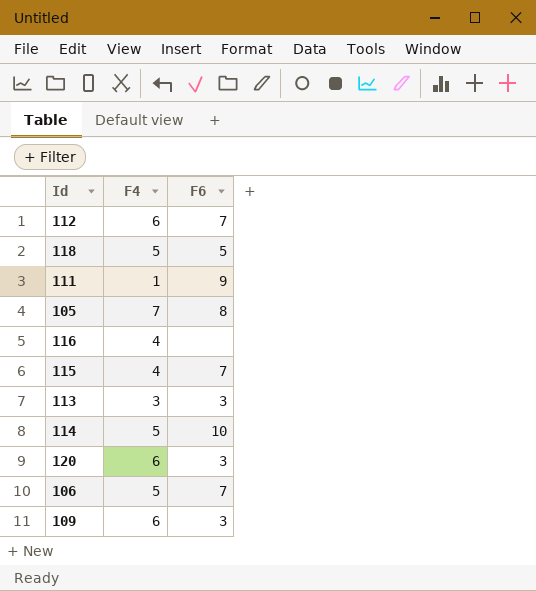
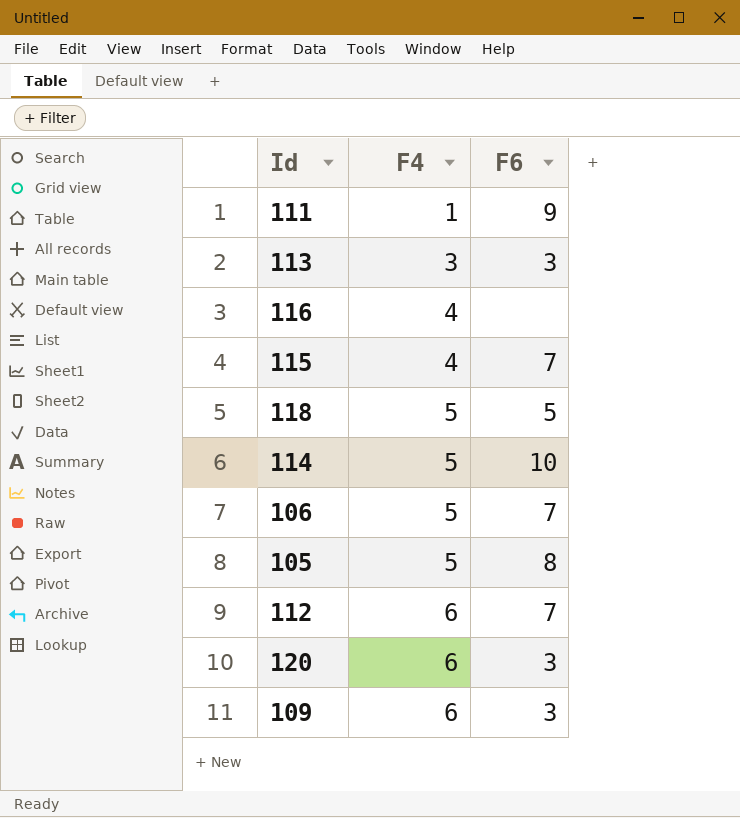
row order: none -> F4 ascending
105 | F4: 7 -> 5

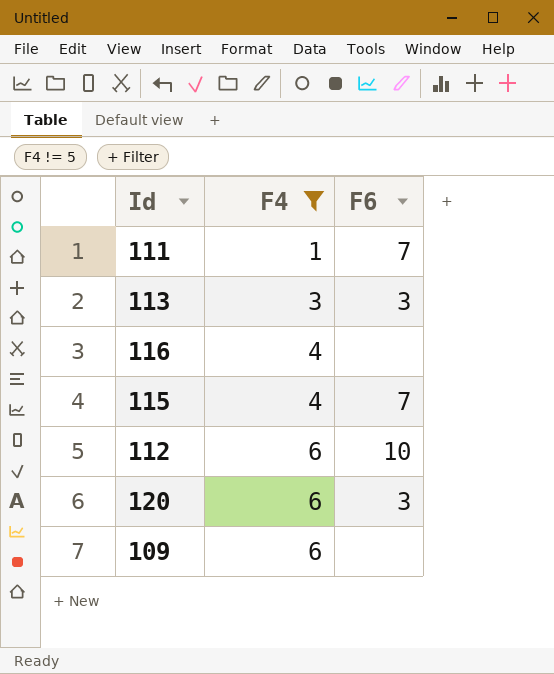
filter: none -> F4 != 5
111 | F6: 9 -> 7
112 | F6: 7 -> 10
109 | F6: 3 -> none

